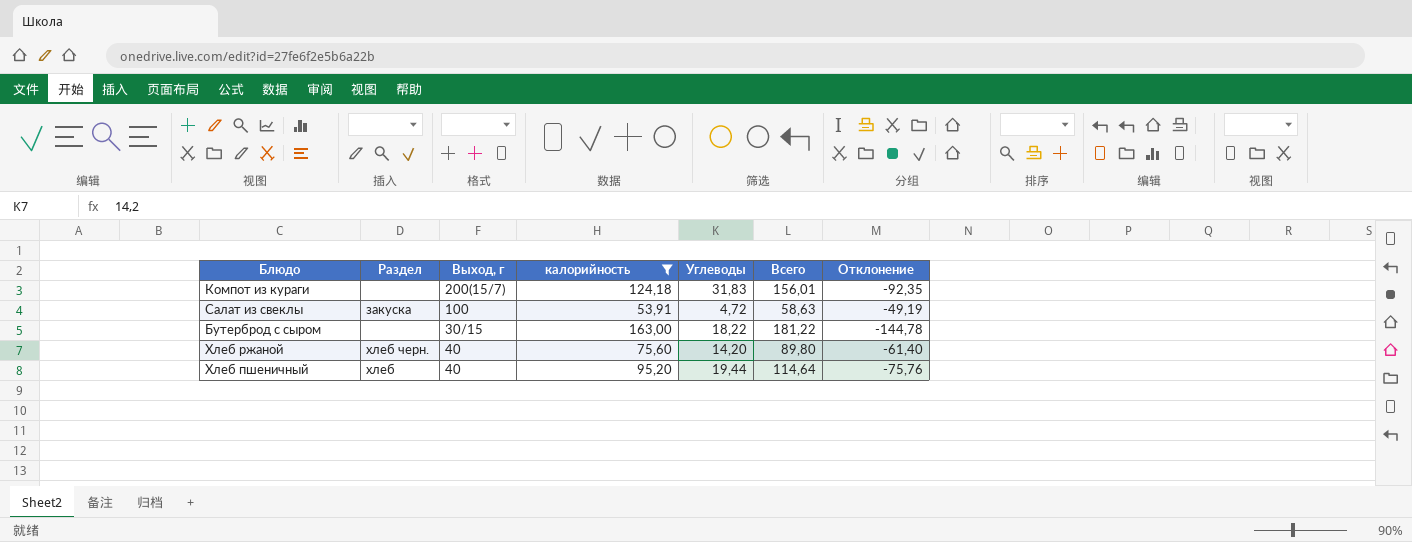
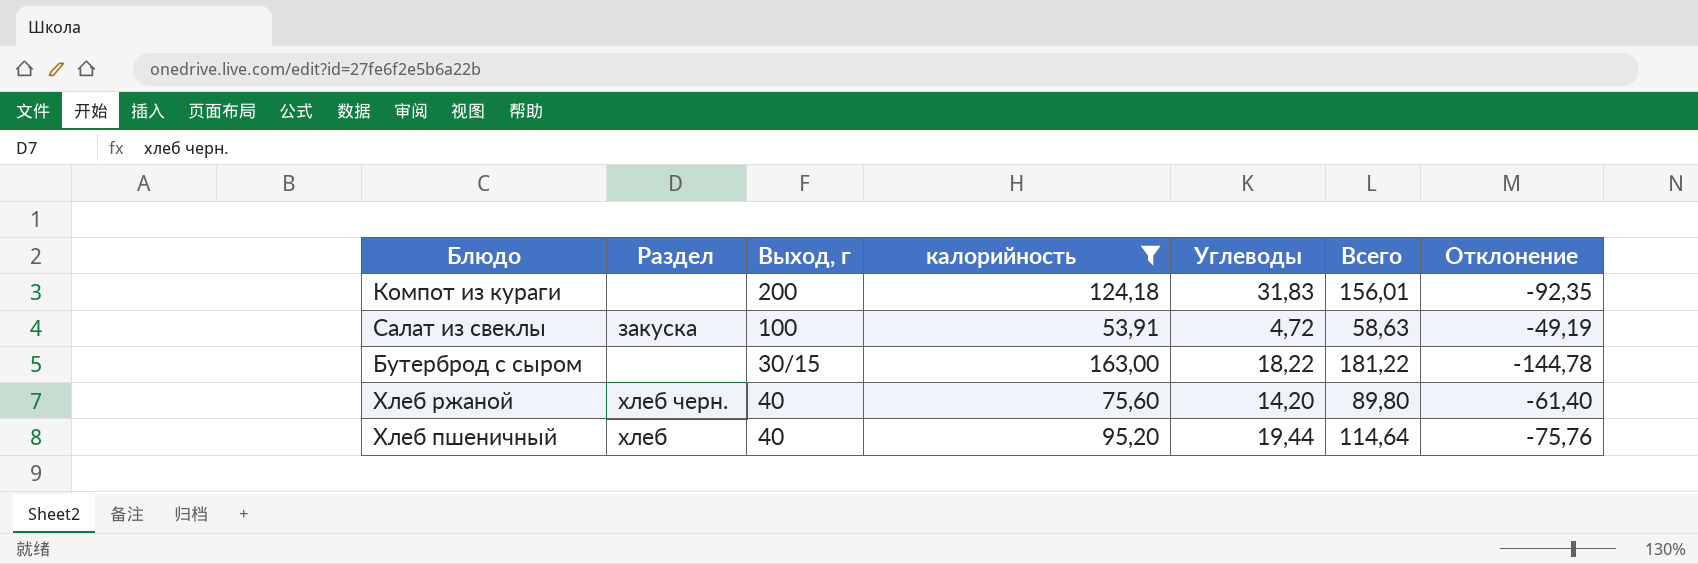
Компот из кураги | Выход, г: 200(15/7) -> 200

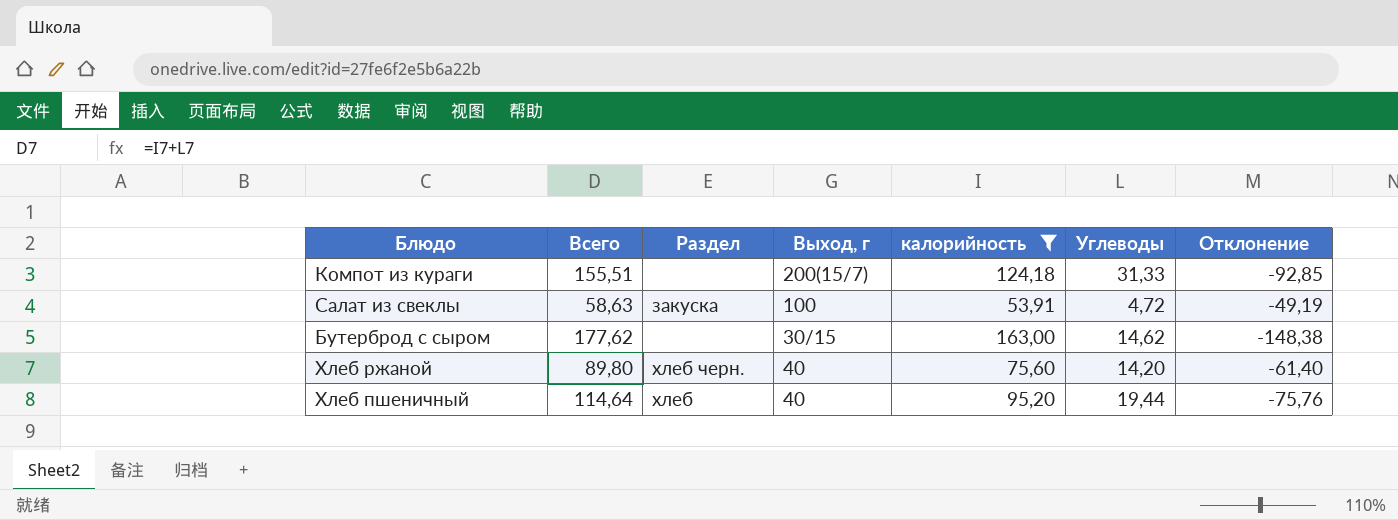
column Всего | position: 6 -> 2
Компот из кураги | Всего: 156,01 -> 155,51
Компот из кураги | Выход, г: 200 -> 200(15/7)
Компот из кураги | Углеводы: 31,83 -> 31,33
Компот из кураги | Отклонение: -92,35 -> -92,85
Бутерброд с сыром | Всего: 181,22 -> 177,62
Бутерброд с сыром | Углеводы: 18,22 -> 14,62
Бутерброд с сыром | Отклонение: -144,78 -> -148,38

